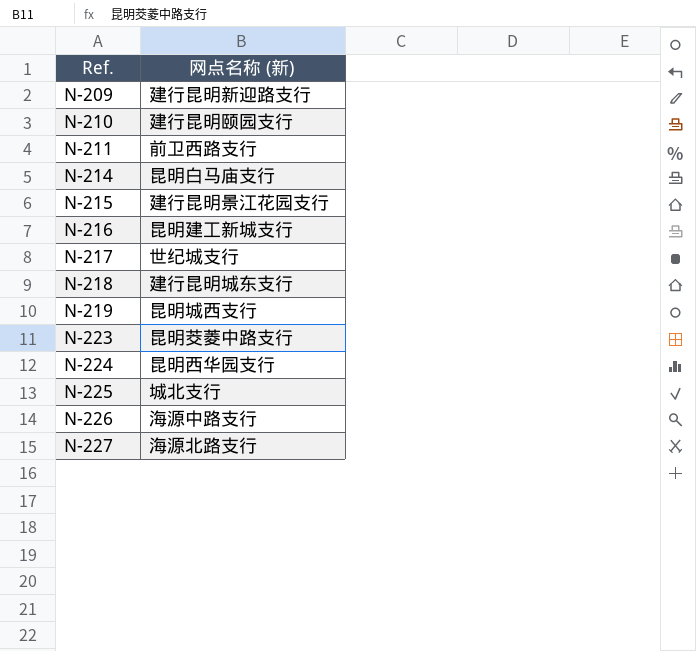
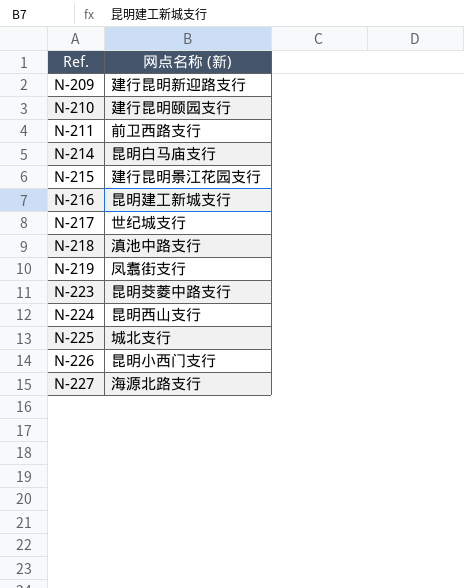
N-218 | 网点名称 (新): 建行昆明城东支行 -> 滇池中路支行
N-219 | 网点名称 (新): 昆明城西支行 -> 凤翥街支行
N-224 | 网点名称 (新): 昆明西华园支行 -> 昆明西山支行
N-226 | 网点名称 (新): 海源中路支行 -> 昆明小西门支行

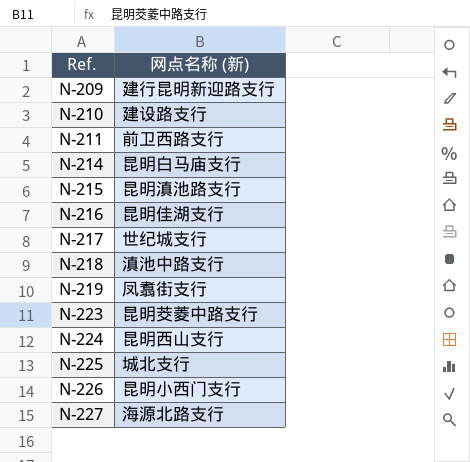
N-210 | 网点名称 (新): 建行昆明颐园支行 -> 建设路支行
N-215 | 网点名称 (新): 建行昆明景江花园支行 -> 昆明滇池路支行
N-216 | 网点名称 (新): 昆明建工新城支行 -> 昆明佳湖支行

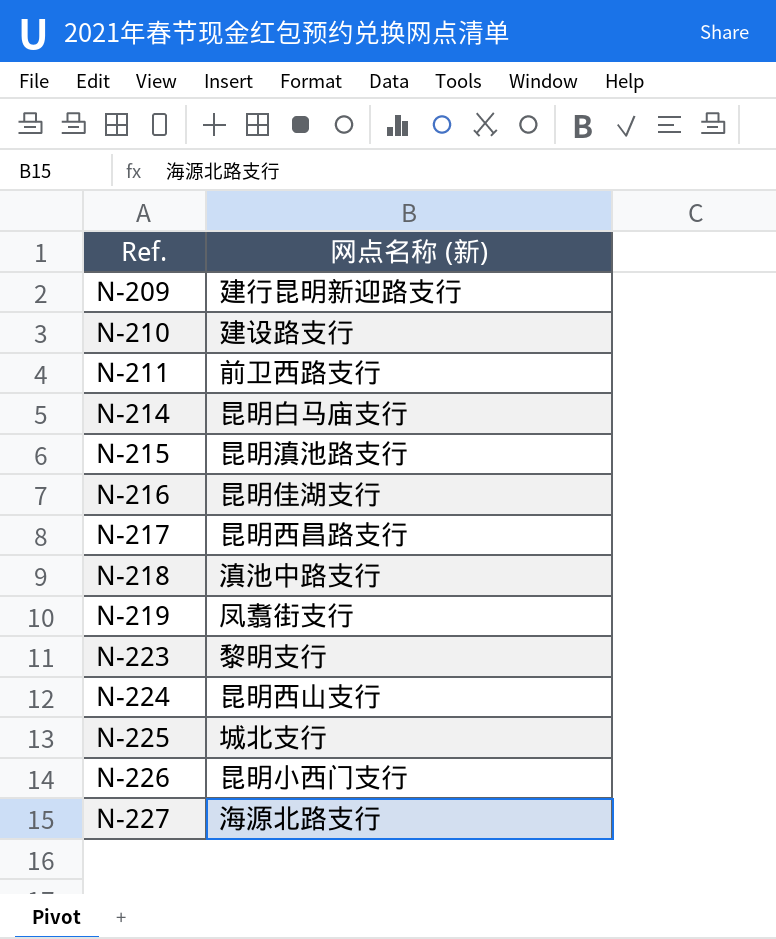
N-217 | 网点名称 (新): 世纪城支行 -> 昆明西昌路支行
N-223 | 网点名称 (新): 昆明茭菱中路支行 -> 黎明支行

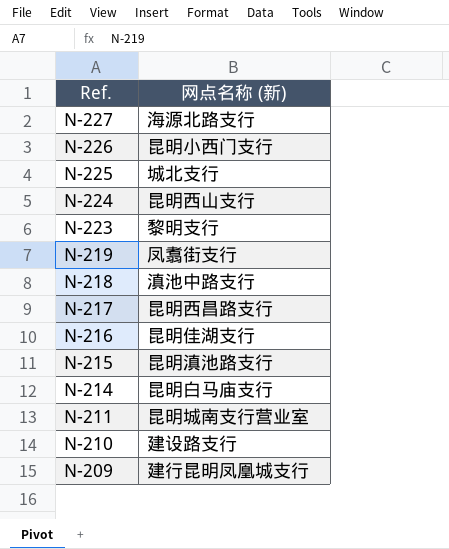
row order: Ref. ascending -> Ref. descending
N-211 | 网点名称 (新): 前卫西路支行 -> 昆明城南支行营业室
N-209 | 网点名称 (新): 建行昆明新迎路支行 -> 建行昆明凤凰城支行

